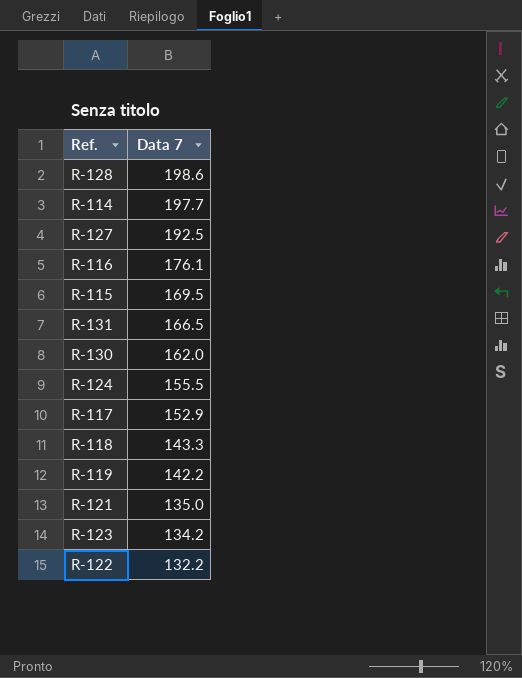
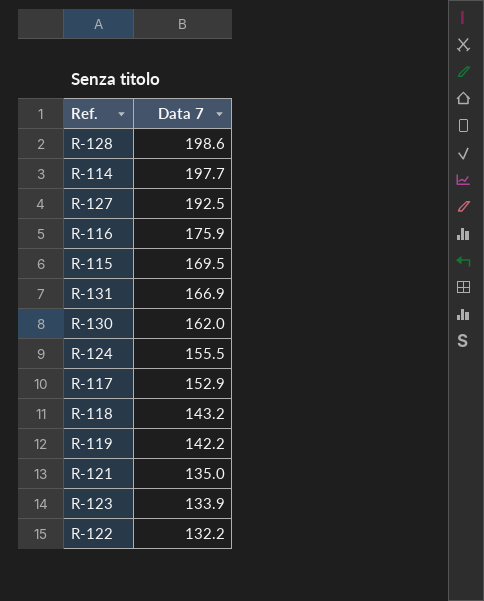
R-116 | Data 7: 176.1 -> 175.9
R-131 | Data 7: 166.5 -> 166.9
R-118 | Data 7: 143.3 -> 143.2
R-123 | Data 7: 134.2 -> 133.9

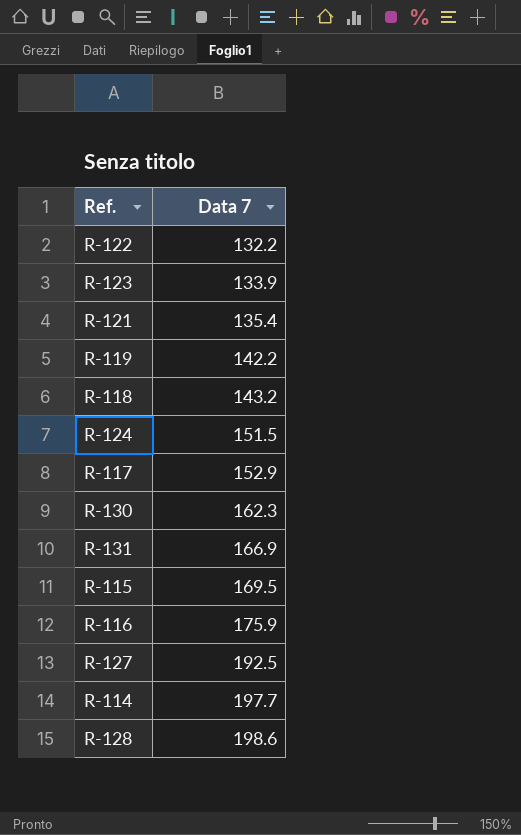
row order: Data 7 descending -> Data 7 ascending
R-121 | Data 7: 135.0 -> 135.4
R-124 | Data 7: 155.5 -> 151.5
R-130 | Data 7: 162.0 -> 162.3

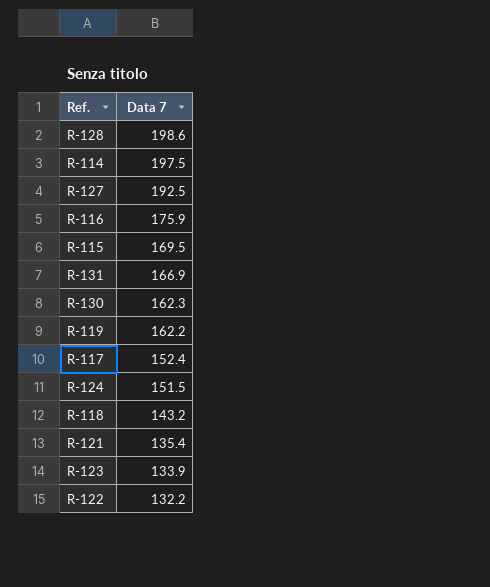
row order: Data 7 ascending -> Data 7 descending
R-114 | Data 7: 197.7 -> 197.5
R-119 | Data 7: 142.2 -> 162.2
R-117 | Data 7: 152.9 -> 152.4

